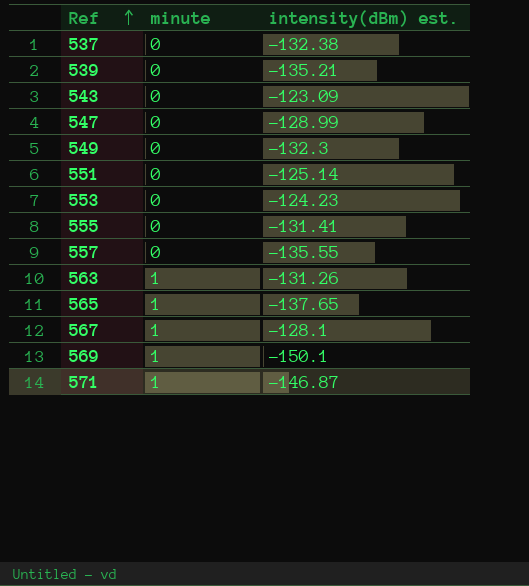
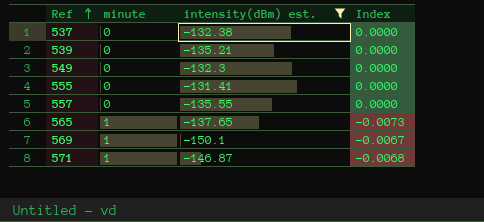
filter: none -> intensity(dBm) est. <= -131.41
column Index | formula: none -> [minute] / [intensity(dBm) est.]

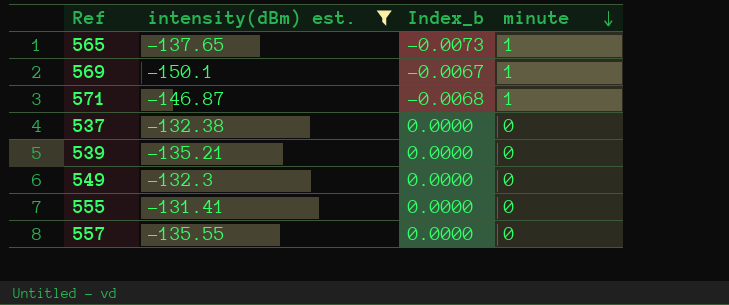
row order: Ref ascending -> minute descending
column name: Index -> Index_b
column minute | position: 2 -> 4

